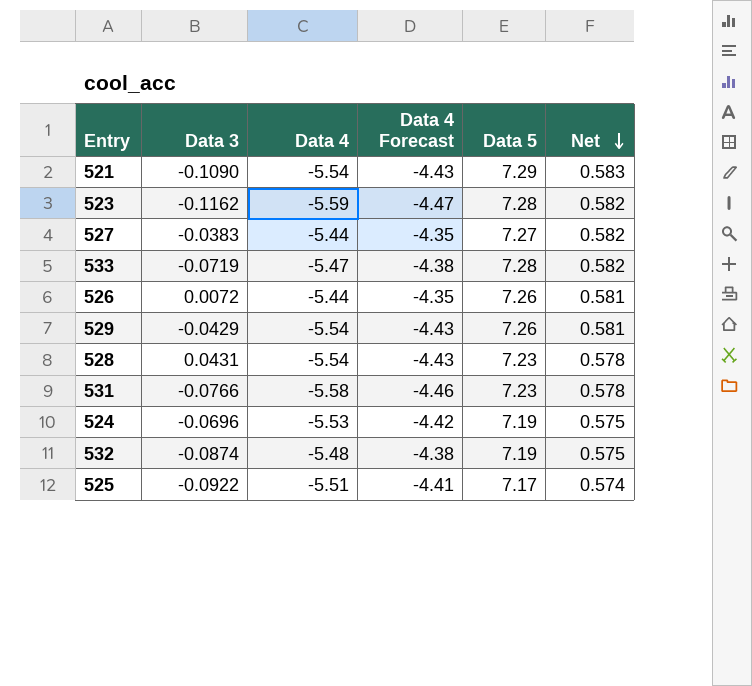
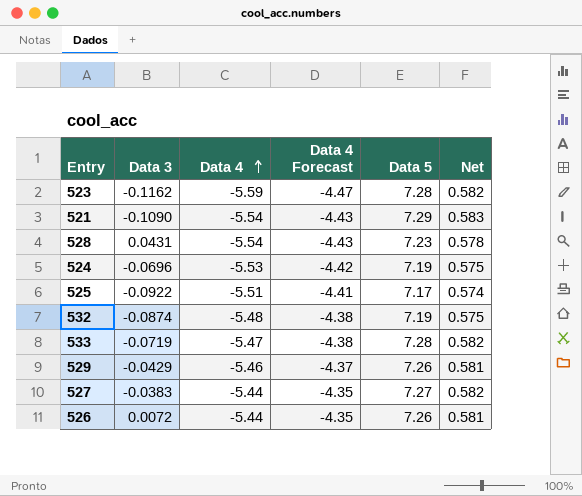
row order: Net descending -> Data 4 ascending
row 531: -0.0766 | -5.58 | -4.46 | 7.23 | 0.578 -> none
529 | Data 4: -5.54 -> -5.46
529 | Data 4 Forecast: -4.43 -> -4.37

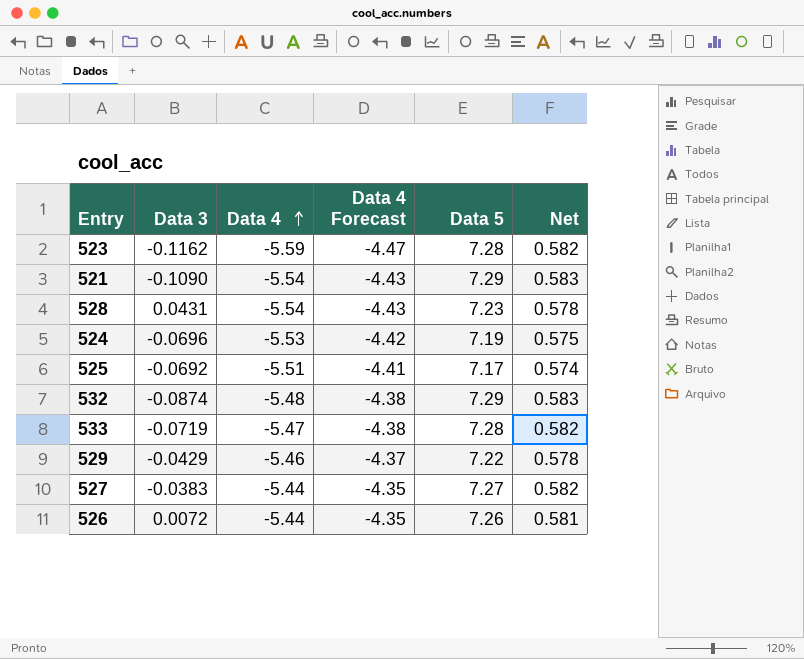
525 | Data 3: -0.0922 -> -0.0692
532 | Data 5: 7.19 -> 7.29
532 | Net: 0.575 -> 0.583
529 | Data 5: 7.26 -> 7.22
529 | Net: 0.581 -> 0.578

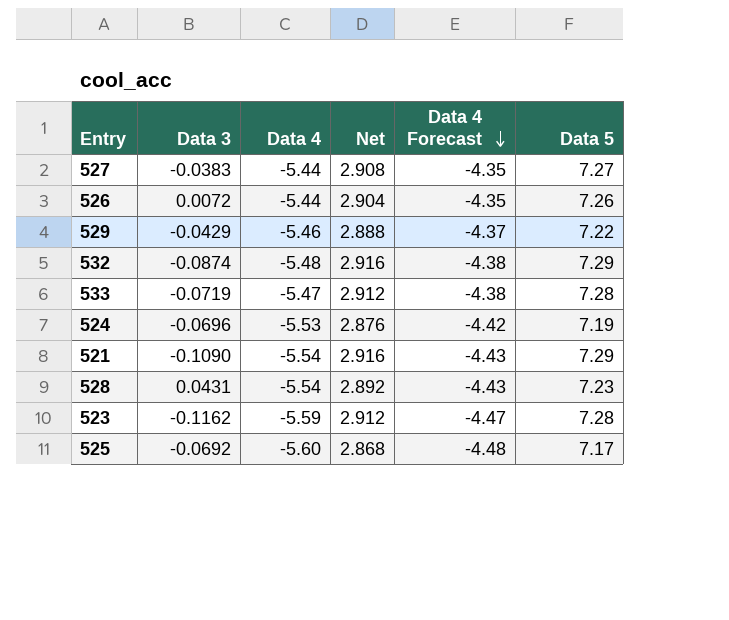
row order: Data 4 ascending -> Data 4 Forecast descending
column Net | formula: [Data 5] * 0.08 -> [Data 5] * 0.4
column Net | position: 6 -> 4
525 | Data 4: -5.51 -> -5.60
525 | Data 4 Forecast: -4.41 -> -4.48

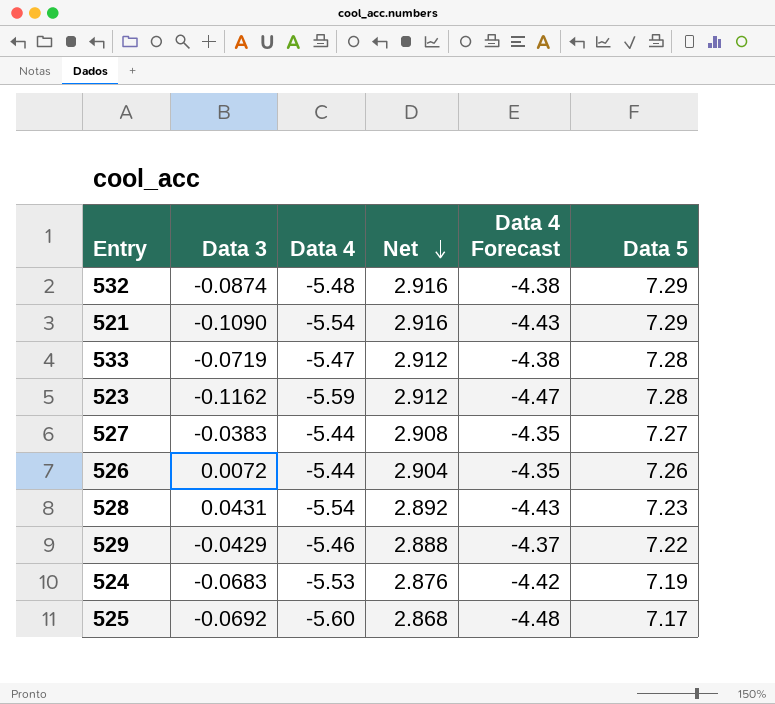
row order: Data 4 Forecast descending -> Net descending
524 | Data 3: -0.0696 -> -0.0683

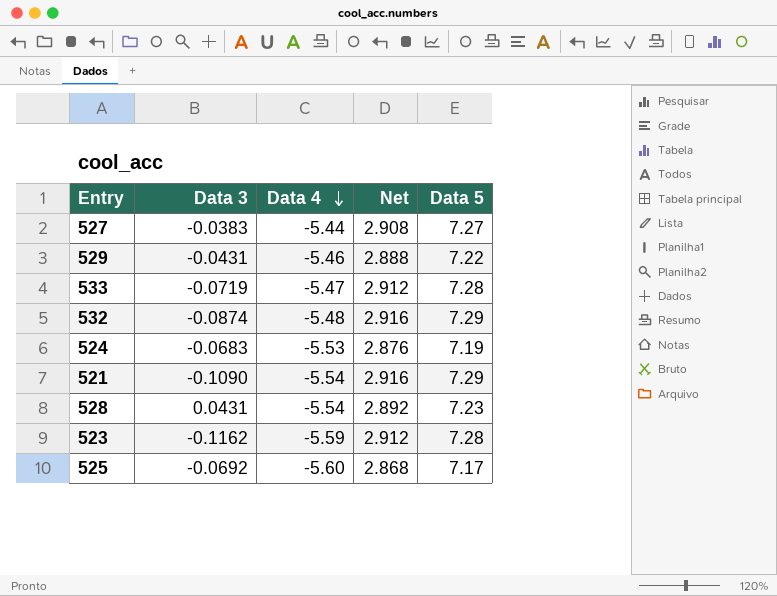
row order: Net descending -> Data 4 descending
column Data 4 Forecast | formula: [Data 4] * 0.8 -> none
row 526: 0.0072 | -5.44 | 2.904 | -4.35 | 7.26 -> none
529 | Data 3: -0.0429 -> -0.0431

